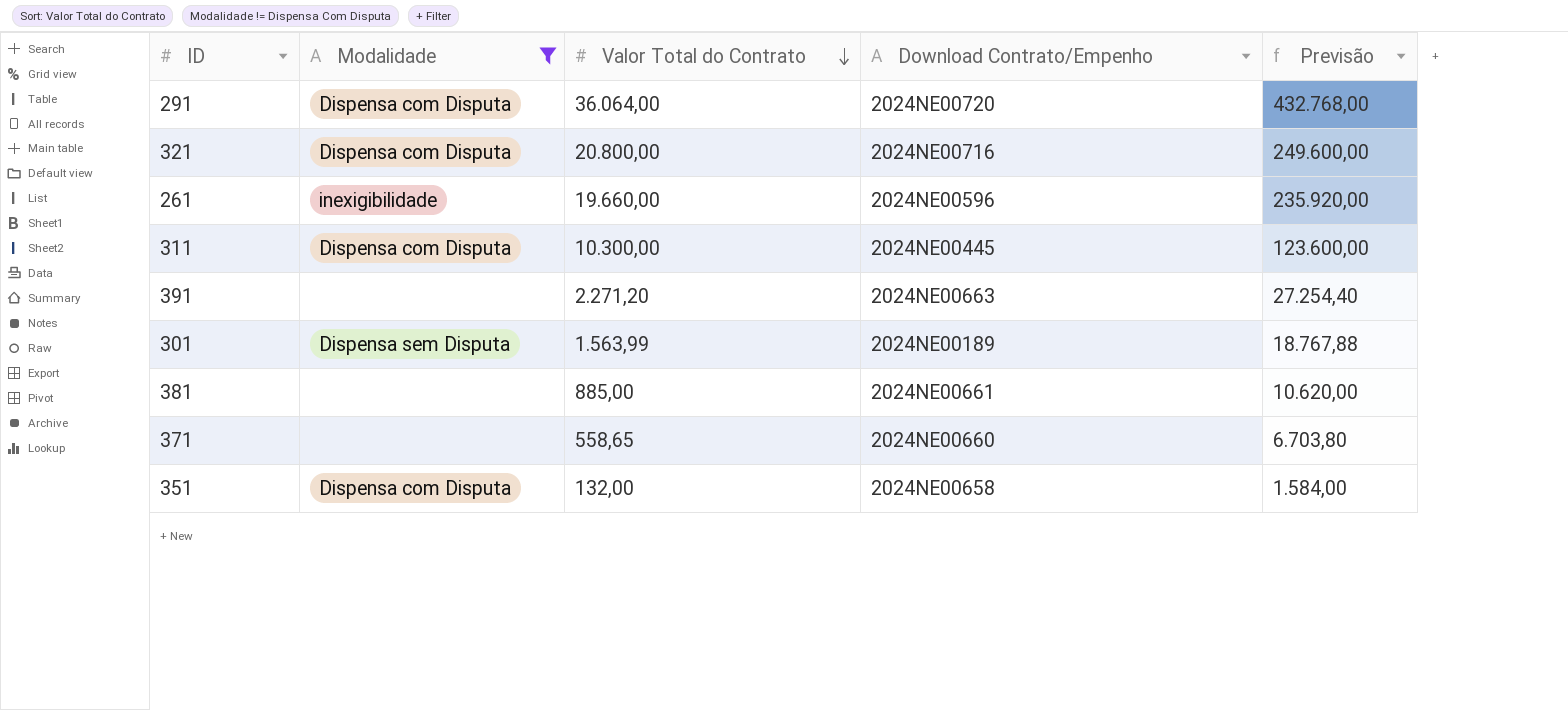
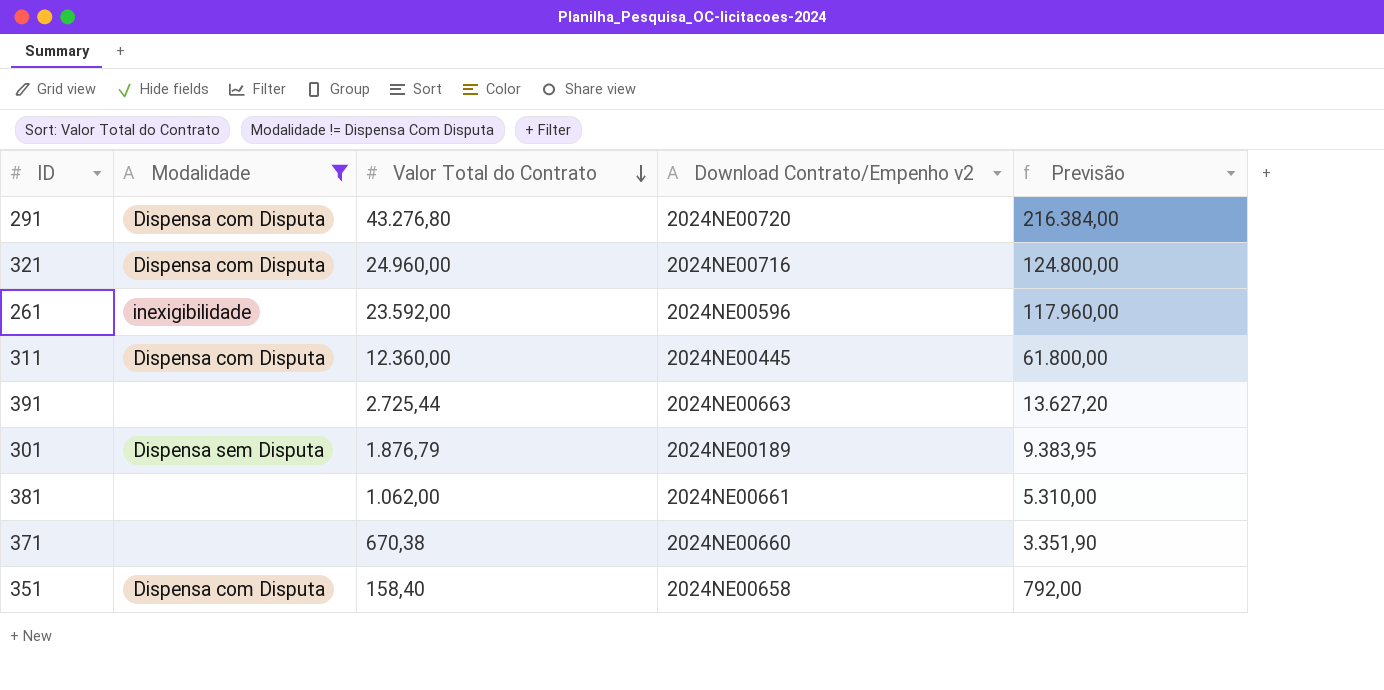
column name: Download Contrato/Empenho -> Download Contrato/Empenho v2
column Previsão | formula: [Valor Total do Contrato] * 12 -> [Valor Total do Contrato] * 5
291 | Valor Total do Contrato: 36.064,00 -> 43.276,80
321 | Valor Total do Contrato: 20.800,00 -> 24.960,00
261 | Valor Total do Contrato: 19.660,00 -> 23.592,00
311 | Valor Total do Contrato: 10.300,00 -> 12.360,00
391 | Valor Total do Contrato: 2.271,20 -> 2.725,44
301 | Valor Total do Contrato: 1.563,99 -> 1.876,79
381 | Valor Total do Contrato: 885,00 -> 1.062,00
371 | Valor Total do Contrato: 558,65 -> 670,38
351 | Valor Total do Contrato: 132,00 -> 158,40

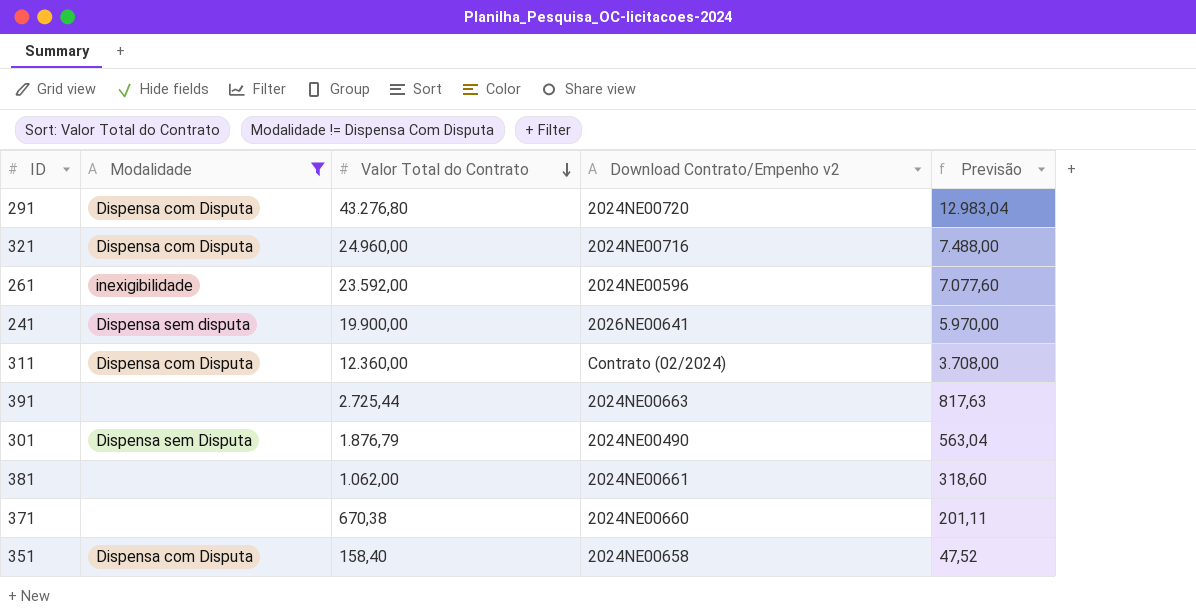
column Previsão | formula: [Valor Total do Contrato] * 5 -> [Valor Total do Contrato] * 0,3
row 241: none -> Dispensa sem disputa | 19.900,00 | 2026NE00641 | 5.970,00
311 | Download Contrato/Empenho v2: 2024NE00445 -> Contrato (02/2024)
301 | Download Contrato/Empenho v2: 2024NE00189 -> 2024NE00490

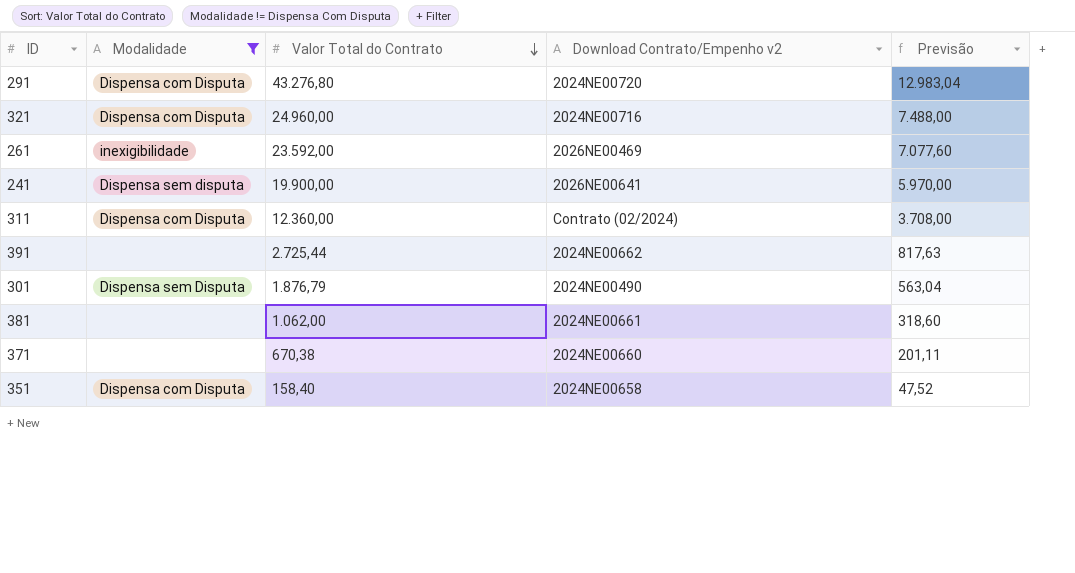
261 | Download Contrato/Empenho v2: 2024NE00596 -> 2026NE00469
391 | Download Contrato/Empenho v2: 2024NE00663 -> 2024NE00662

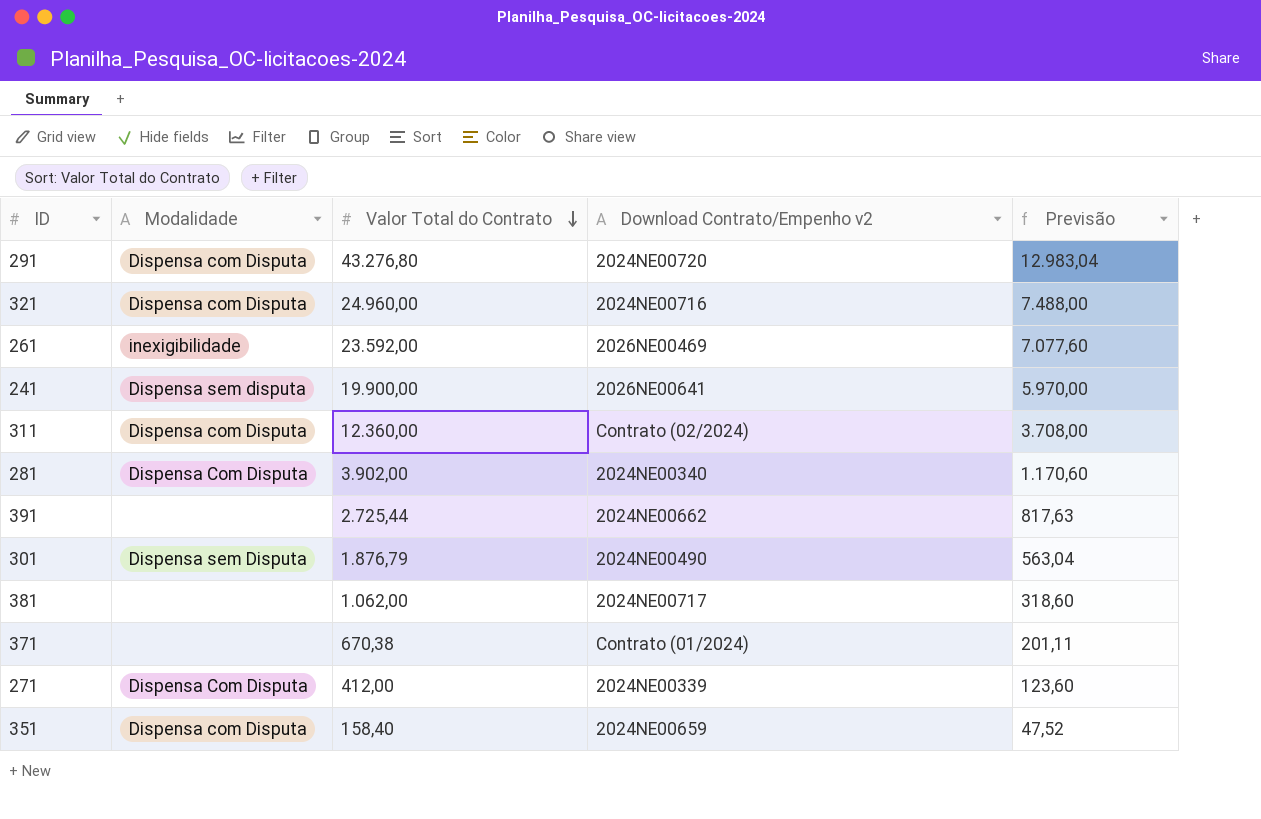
filter: Modalidade != Dispensa Com Disputa -> none
381 | Download Contrato/Empenho v2: 2024NE00661 -> 2024NE00717
371 | Download Contrato/Empenho v2: 2024NE00660 -> Contrato (01/2024)
351 | Download Contrato/Empenho v2: 2024NE00658 -> 2024NE00659

